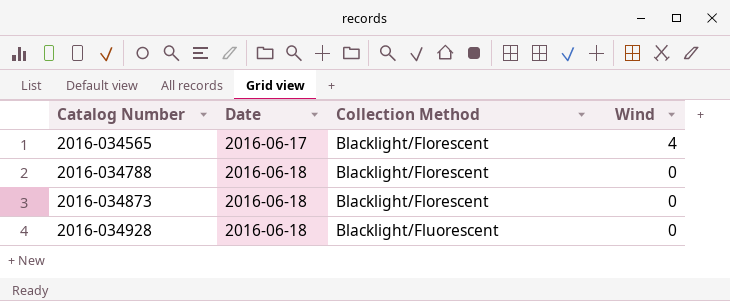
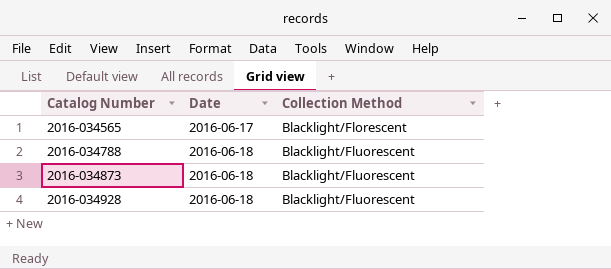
column Wind | position: 4 -> none
2016-034788 | Collection Method: Blacklight/Florescent -> Blacklight/Fluorescent
2016-034873 | Collection Method: Blacklight/Florescent -> Blacklight/Fluorescent

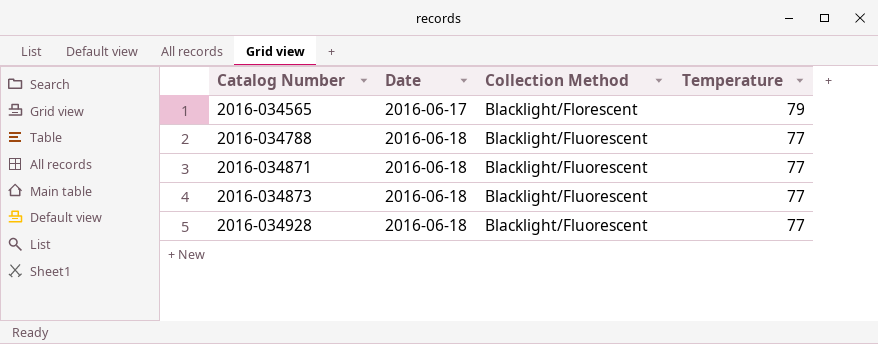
column Temperature | position: none -> 4
row 2016-034871: none -> 2016-06-18 | Blacklight/Fluorescent | 77

